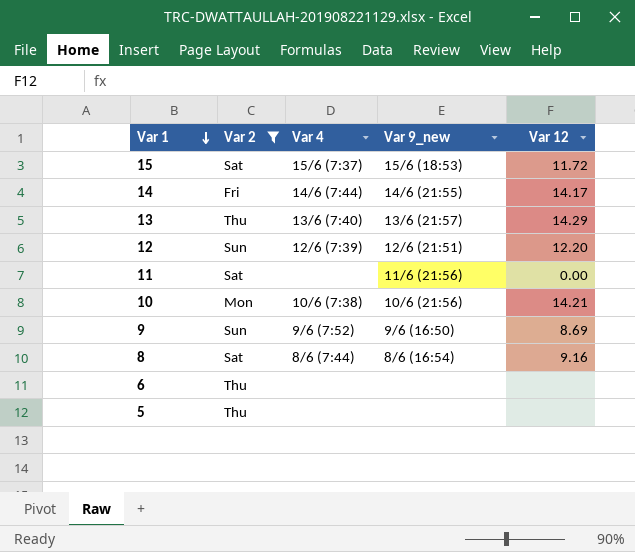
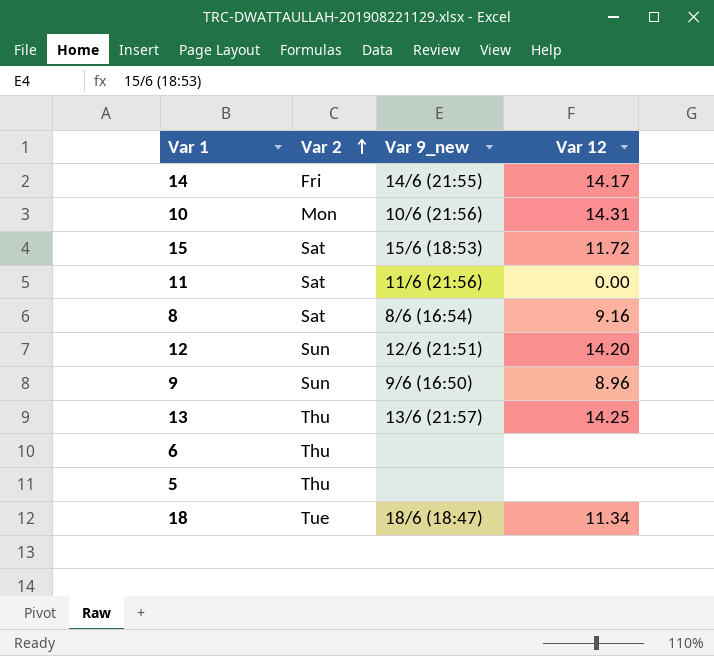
filter: Var 2 != Tue -> none
row order: Var 1 descending -> Var 2 ascending
column Var 4 | position: 3 -> none
10 | Var 12: 14.21 -> 14.31
12 | Var 12: 12.20 -> 14.20
9 | Var 12: 8.69 -> 8.96
13 | Var 12: 14.29 -> 14.25

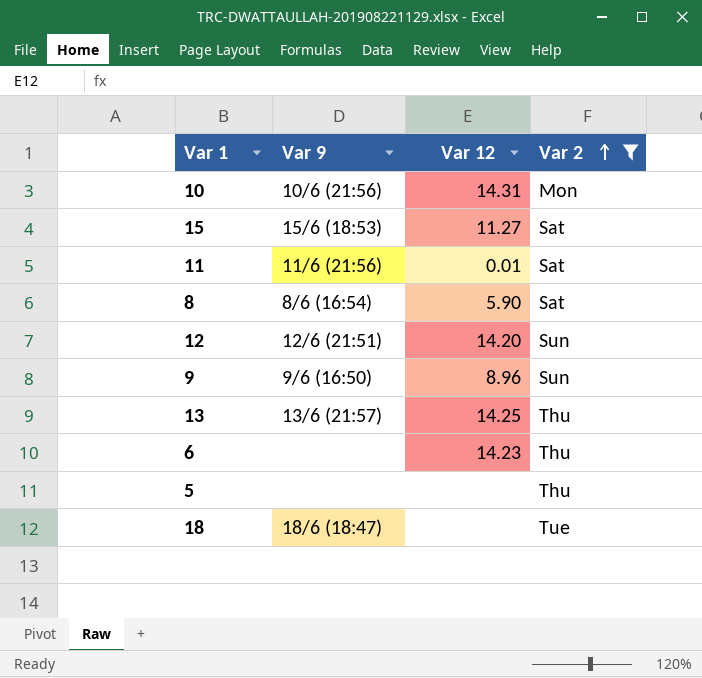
filter: none -> Var 2 != Fri
column name: Var 9_new -> Var 9
column Var 2 | position: 2 -> 4
15 | Var 12: 11.72 -> 11.27
11 | Var 12: 0.00 -> 0.01
8 | Var 12: 9.16 -> 5.90
6 | Var 12: none -> 14.23
18 | Var 12: 11.34 -> none

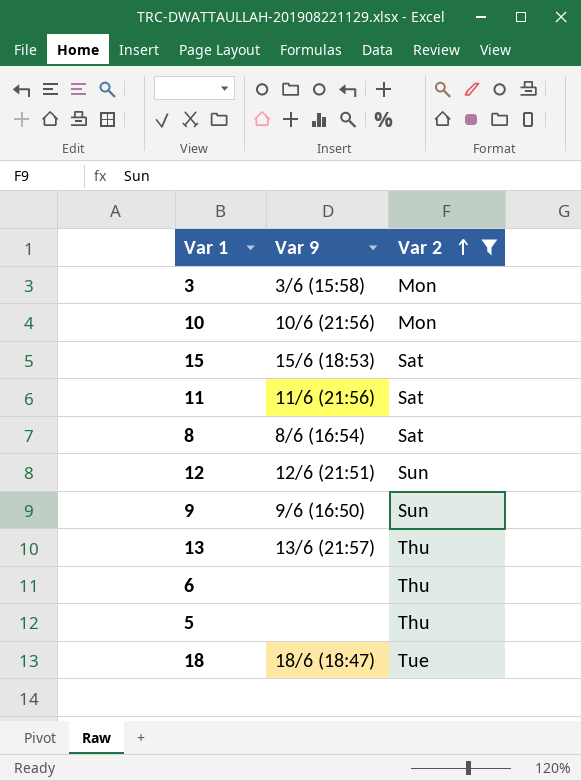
column Var 12 | position: 3 -> none
row 3: none -> 3/6 (15:58) | Mon

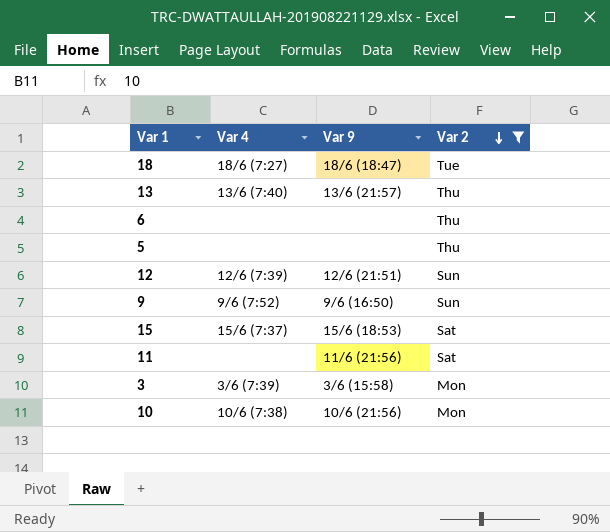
row order: Var 2 ascending -> Var 2 descending
column Var 4 | position: none -> 2
row 8: 8/6 (16:54) | Sat -> none

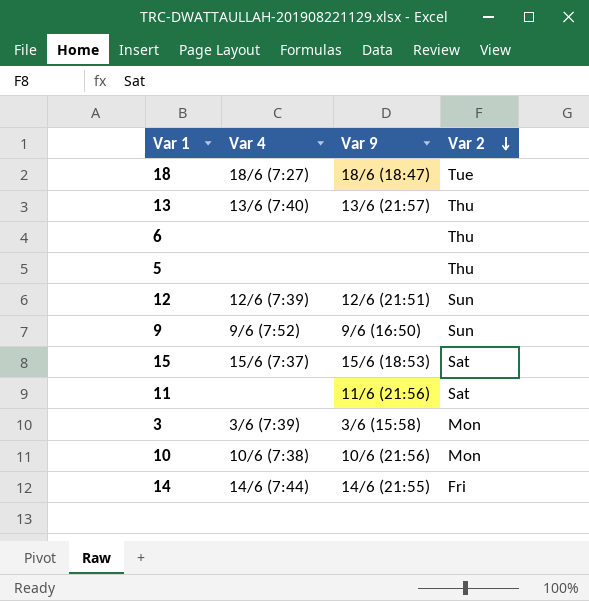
filter: Var 2 != Fri -> none

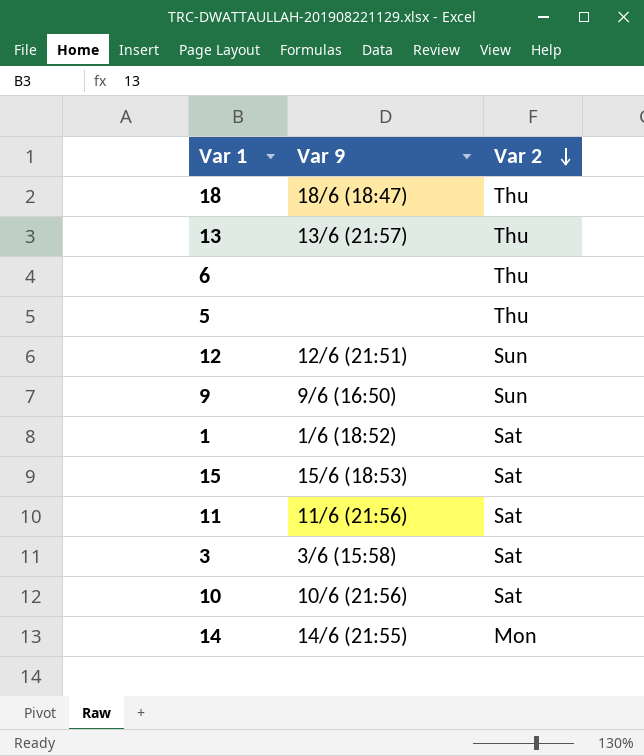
column Var 4 | position: 2 -> none
18 | Var 2: Tue -> Thu
row 1: none -> 1/6 (18:52) | Sat
3 | Var 2: Mon -> Sat
10 | Var 2: Mon -> Sat
14 | Var 2: Fri -> Mon

